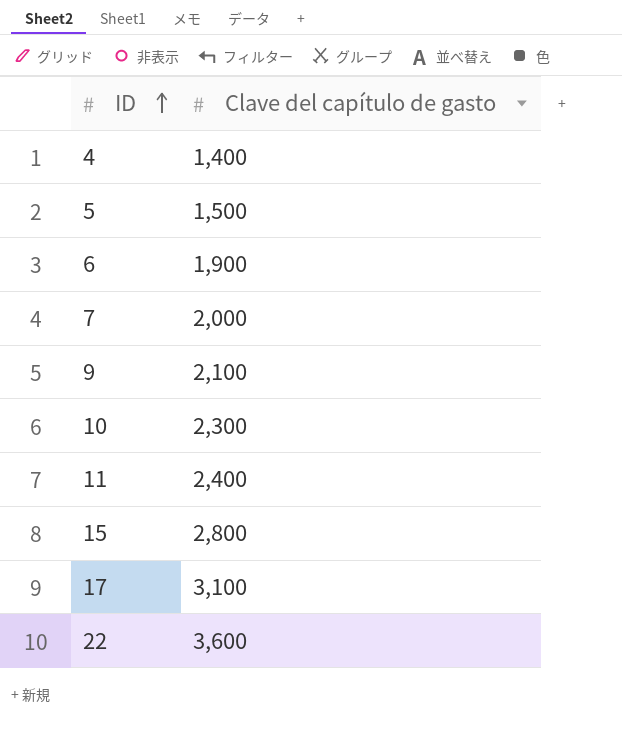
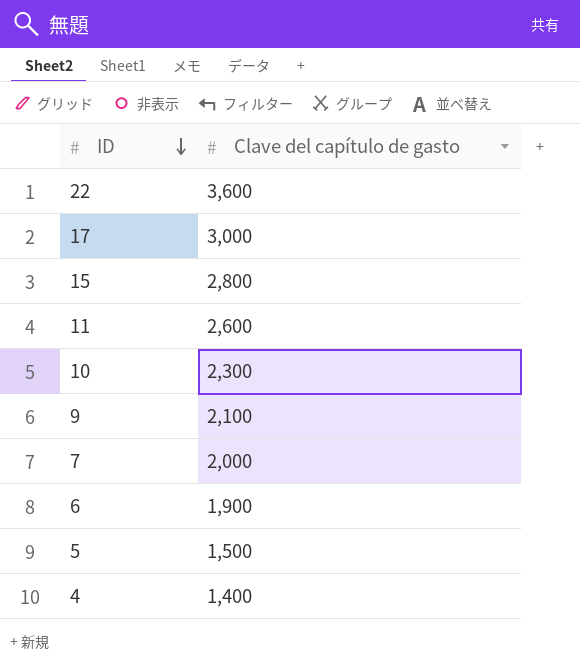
row order: ID ascending -> ID descending
17 | Clave del capítulo de gasto: 3,100 -> 3,000
11 | Clave del capítulo de gasto: 2,400 -> 2,600

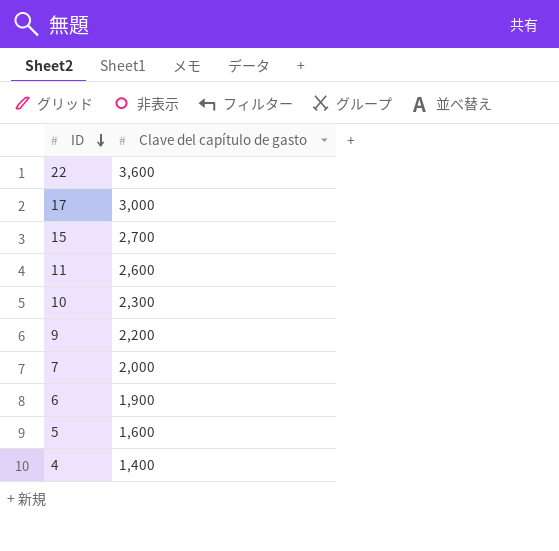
15 | Clave del capítulo de gasto: 2,800 -> 2,700
9 | Clave del capítulo de gasto: 2,100 -> 2,200
5 | Clave del capítulo de gasto: 1,500 -> 1,600

